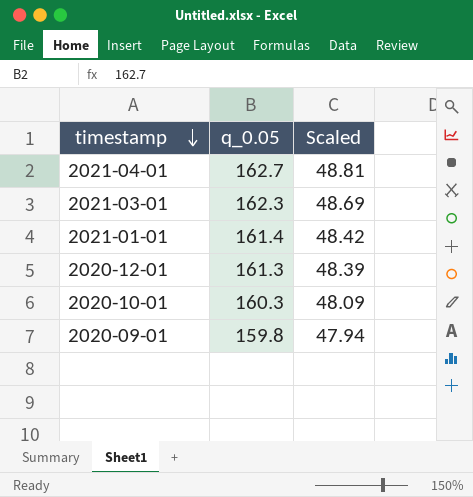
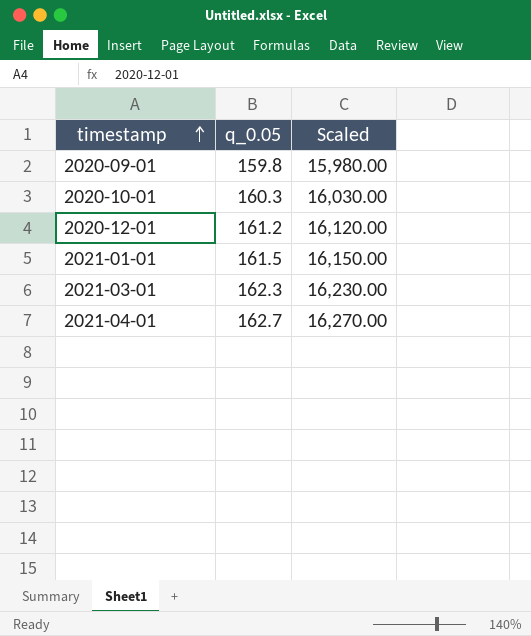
row order: timestamp descending -> timestamp ascending
column Scaled | formula: [q_0.05] * 0.3 -> [q_0.05] * 100
2020-12-01 | q_0.05: 161.3 -> 161.2
2021-01-01 | q_0.05: 161.4 -> 161.5

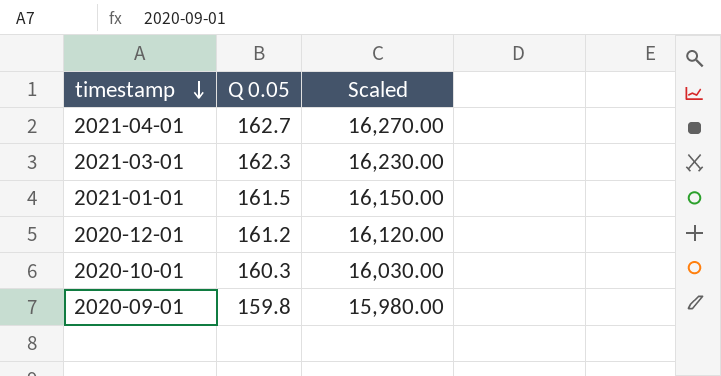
row order: timestamp ascending -> timestamp descending
column name: q_0.05 -> Q 0.05

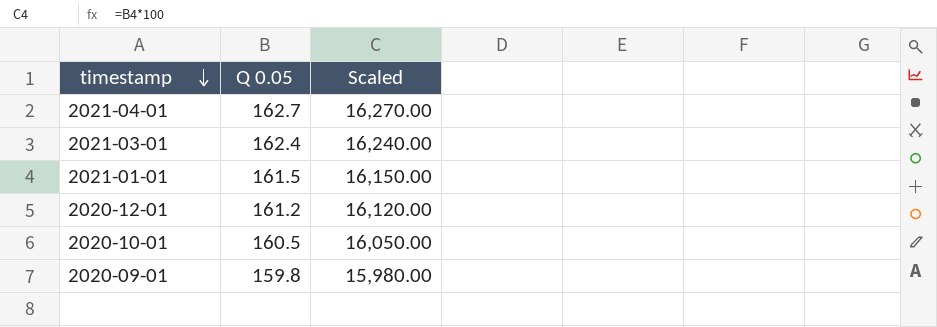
2021-03-01 | Q 0.05: 162.3 -> 162.4
2021-03-01 | Scaled: 16,230.00 -> 16,240.00
2020-10-01 | Q 0.05: 160.3 -> 160.5
2020-10-01 | Scaled: 16,030.00 -> 16,050.00

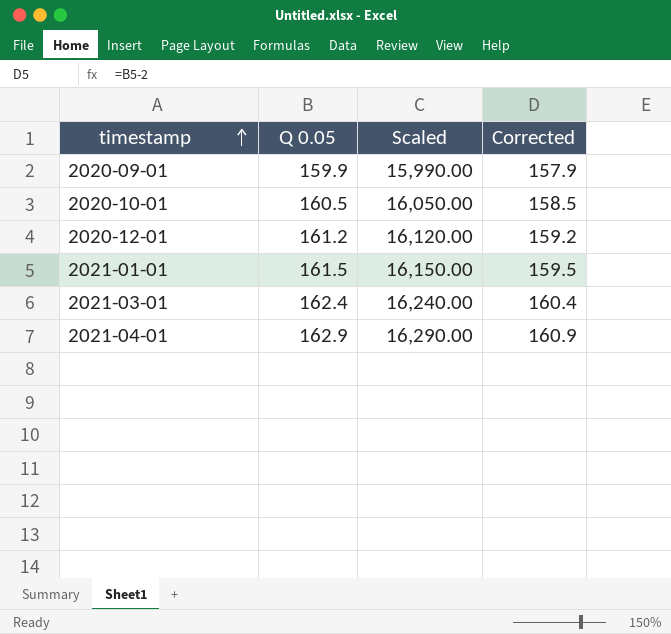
row order: timestamp descending -> timestamp ascending
column Corrected | formula: none -> [Q 0.05] - 2
2020-09-01 | Q 0.05: 159.8 -> 159.9
2020-09-01 | Scaled: 15,980.00 -> 15,990.00
2021-04-01 | Q 0.05: 162.7 -> 162.9
2021-04-01 | Scaled: 16,270.00 -> 16,290.00

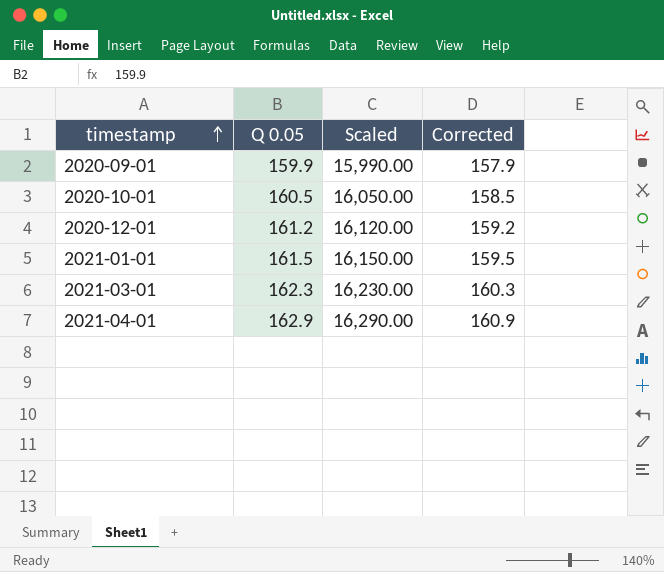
2021-03-01 | Q 0.05: 162.4 -> 162.3
2021-03-01 | Scaled: 16,240.00 -> 16,230.00
2021-03-01 | Corrected: 160.4 -> 160.3

